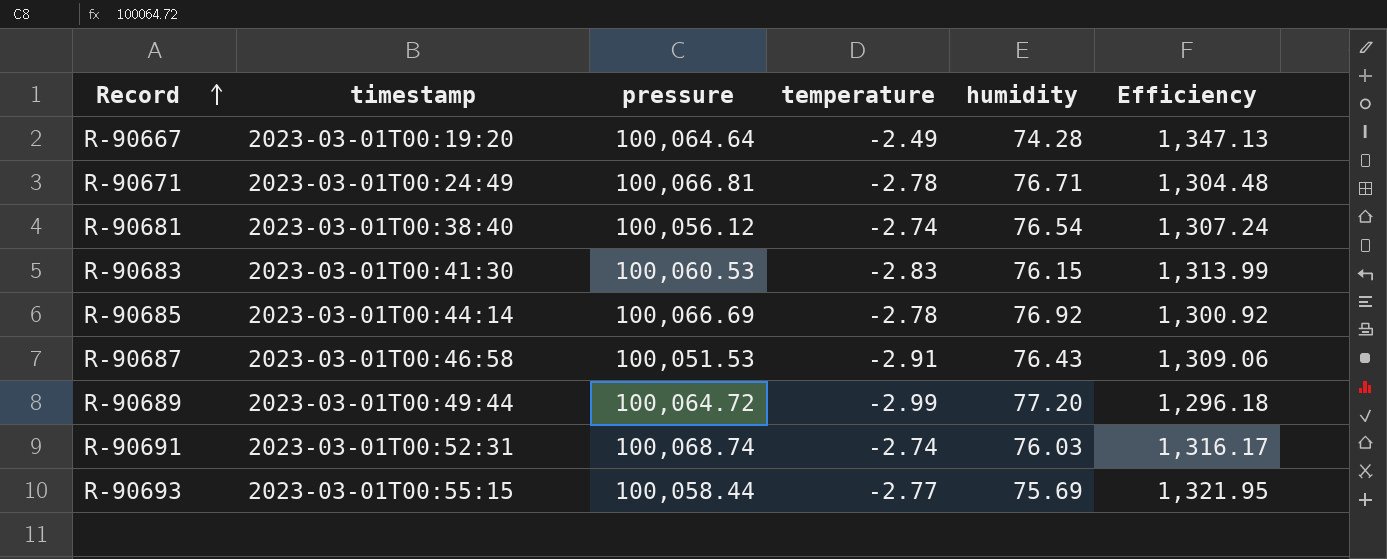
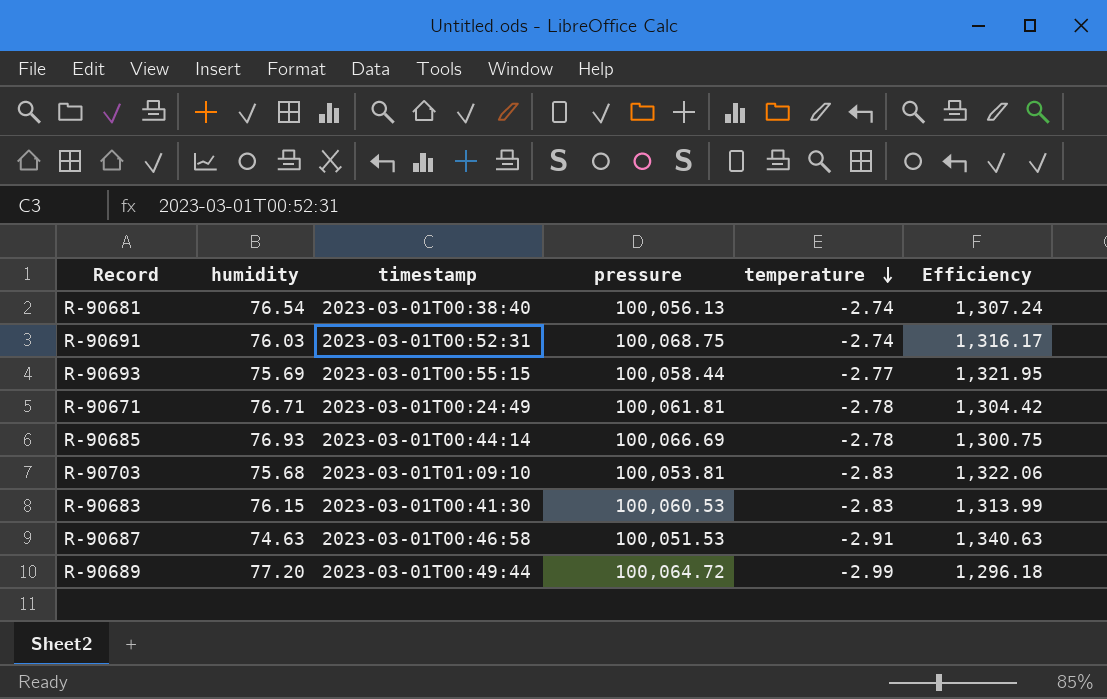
row order: Record ascending -> temperature descending
column humidity | position: 5 -> 2
row R-90667: 2023-03-01T00:19:20 | 100,064.64 | -2.49 | 74.28 | 1,347.13 -> none
R-90681 | pressure: 100,056.12 -> 100,056.13
R-90691 | pressure: 100,068.74 -> 100,068.75
R-90671 | pressure: 100,066.81 -> 100,061.81
R-90671 | Efficiency: 1,304.48 -> 1,304.42
R-90685 | humidity: 76.92 -> 76.93
R-90685 | Efficiency: 1,300.92 -> 1,300.75
row R-90703: none -> 75.68 | 2023-03-01T01:09:10 | 100,053.81 | -2.83 | 1,322.06
R-90687 | humidity: 76.43 -> 74.63
R-90687 | Efficiency: 1,309.06 -> 1,340.63

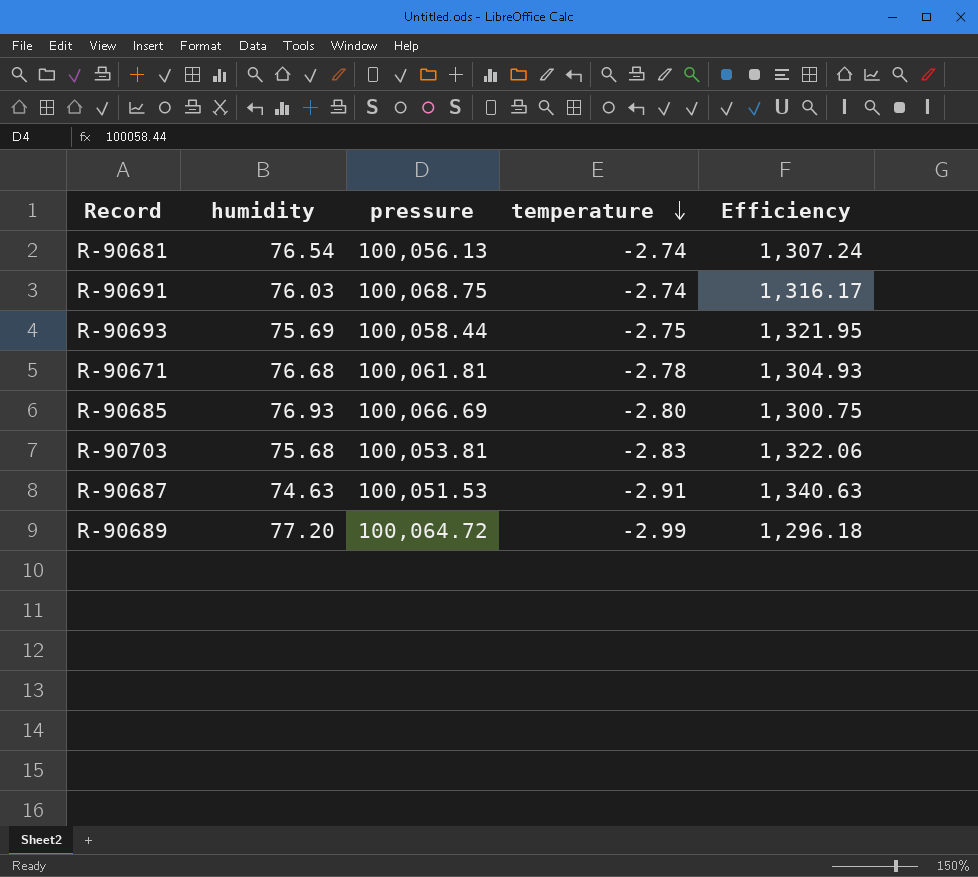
column timestamp | position: 3 -> none
row R-90683: 76.15 | 2023-03-01T00:41:30 | 100,060.53 | -2.83 | 1,313.99 -> none
R-90693 | temperature: -2.77 -> -2.75
R-90671 | humidity: 76.71 -> 76.68
R-90671 | Efficiency: 1,304.42 -> 1,304.93
R-90685 | temperature: -2.78 -> -2.80

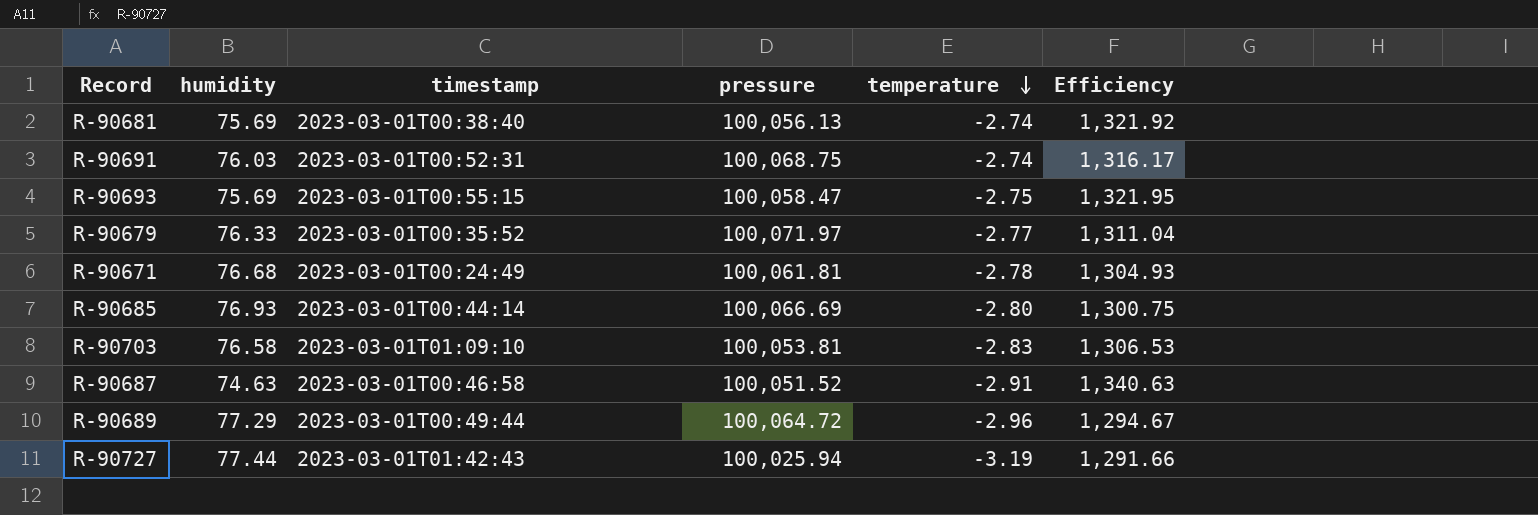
column timestamp | position: none -> 3
R-90681 | humidity: 76.54 -> 75.69
R-90681 | Efficiency: 1,307.24 -> 1,321.92
R-90693 | pressure: 100,058.44 -> 100,058.47
row R-90679: none -> 76.33 | 2023-03-01T00:35:52 | 100,071.97 | -2.77 | 1,311.04
R-90703 | humidity: 75.68 -> 76.58
R-90703 | Efficiency: 1,322.06 -> 1,306.53
R-90687 | pressure: 100,051.53 -> 100,051.52
R-90689 | humidity: 77.20 -> 77.29
R-90689 | temperature: -2.99 -> -2.96
R-90689 | Efficiency: 1,296.18 -> 1,294.67
row R-90727: none -> 77.44 | 2023-03-01T01:42:43 | 100,025.94 | -3.19 | 1,291.66

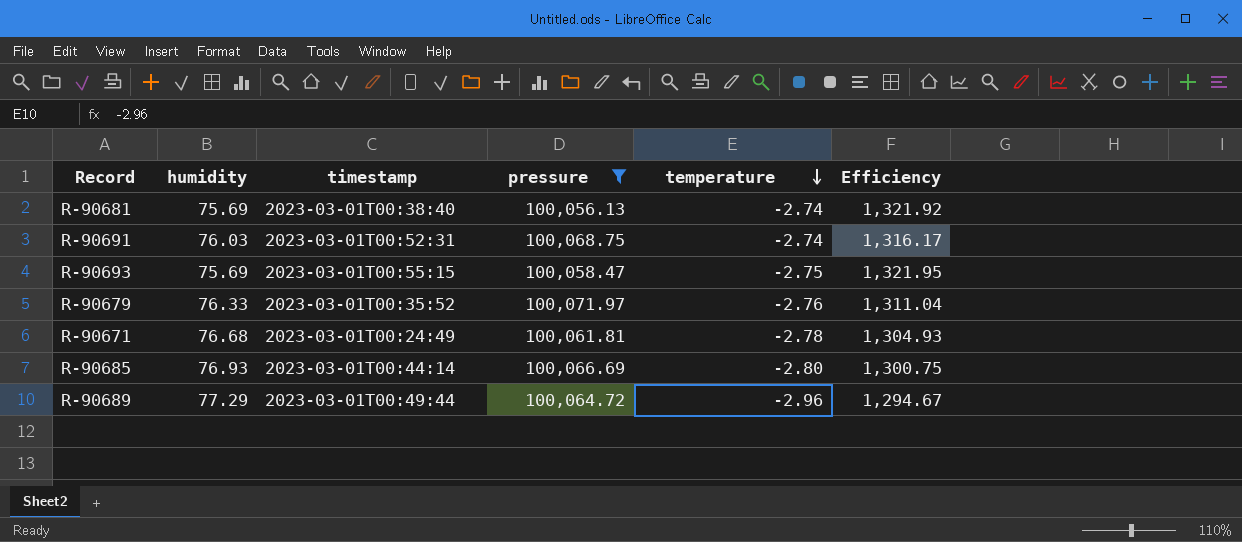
filter: none -> pressure >= 100,056.13
R-90679 | temperature: -2.77 -> -2.76

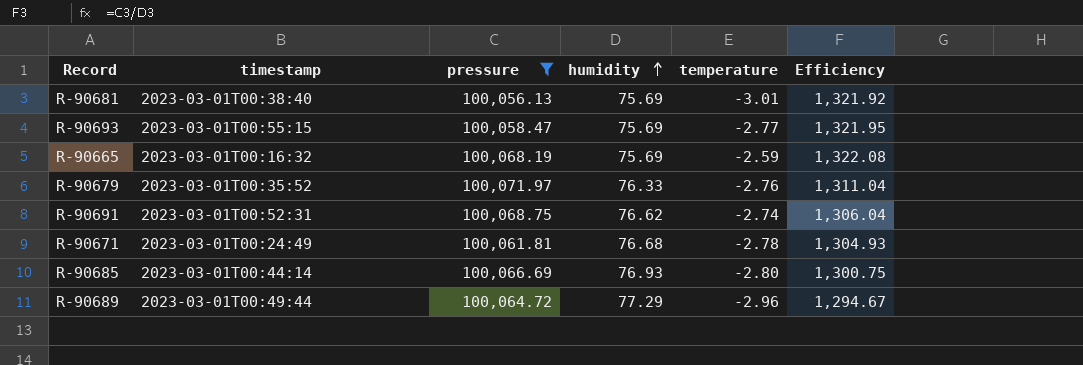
row order: temperature descending -> humidity ascending
column humidity | position: 2 -> 4
R-90681 | temperature: -2.74 -> -3.01
R-90693 | temperature: -2.75 -> -2.77
row R-90665: none -> 2023-03-01T00:16:32 | 100,068.19 | 75.69 | -2.59 | 1,322.08
R-90691 | humidity: 76.03 -> 76.62
R-90691 | Efficiency: 1,316.17 -> 1,306.04

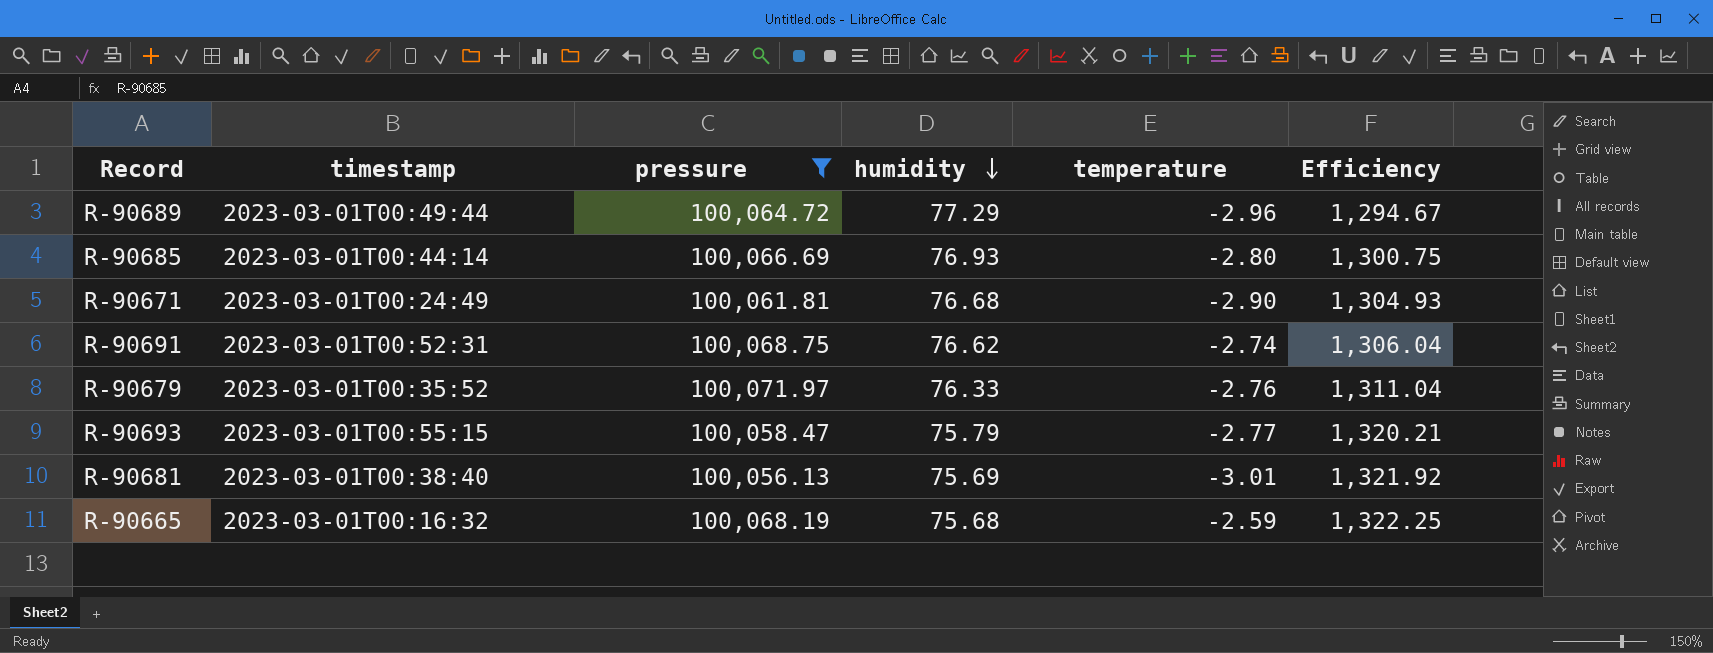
row order: humidity ascending -> humidity descending
R-90671 | temperature: -2.78 -> -2.90
R-90693 | humidity: 75.69 -> 75.79
R-90693 | Efficiency: 1,321.95 -> 1,320.21
R-90665 | humidity: 75.69 -> 75.68
R-90665 | Efficiency: 1,322.08 -> 1,322.25

